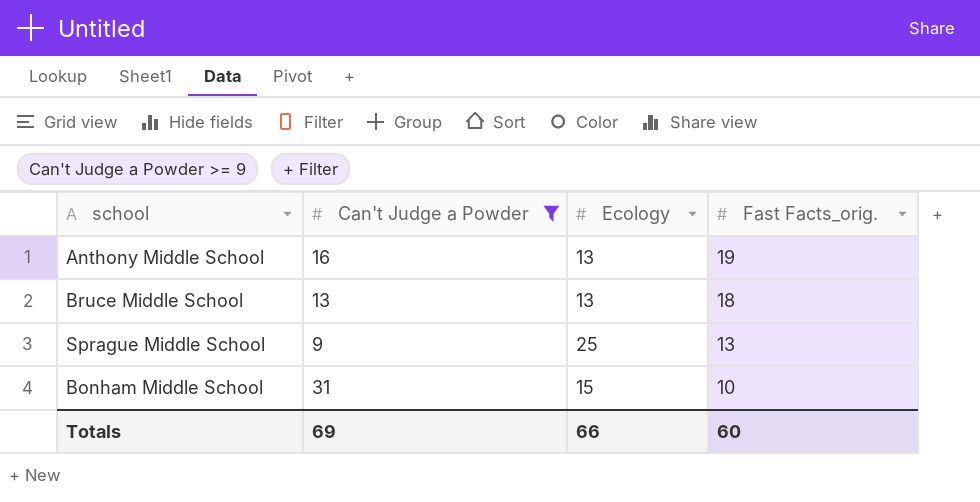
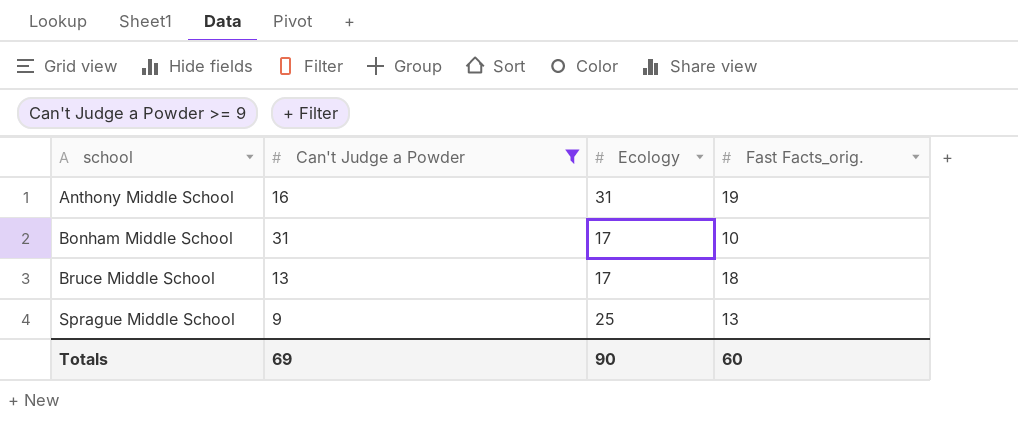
row order: Fast Facts_orig. descending -> school ascending
Anthony Middle School | Ecology: 13 -> 31
Bonham Middle School | Ecology: 15 -> 17
Bruce Middle School | Ecology: 13 -> 17
Totals | Ecology: 66 -> 90

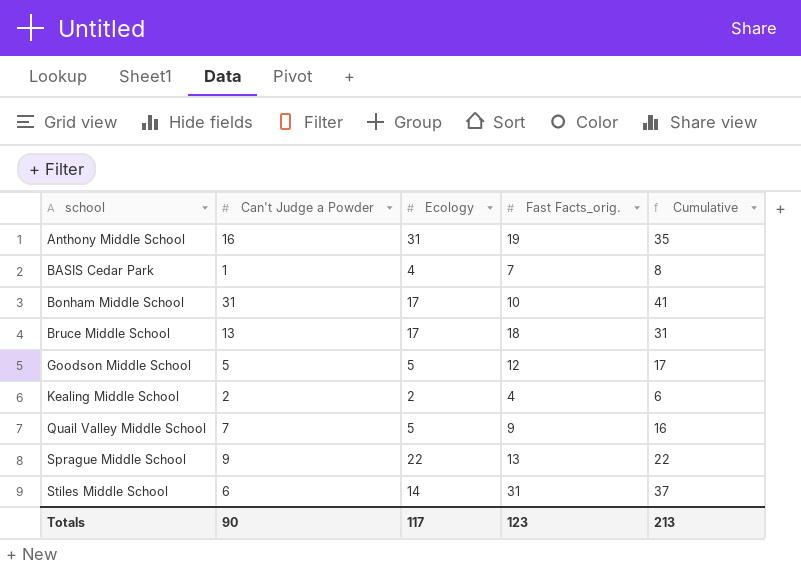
filter: Can't Judge a Powder >= 9 -> none
column Cumulative | formula: none -> [Can't Judge a Powder] + [Fast Facts_orig.]
Sprague Middle School | Ecology: 25 -> 22
Totals | Can't Judge a Powder: 69 -> 90
Totals | Ecology: 90 -> 117
Totals | Fast Facts_orig.: 60 -> 123

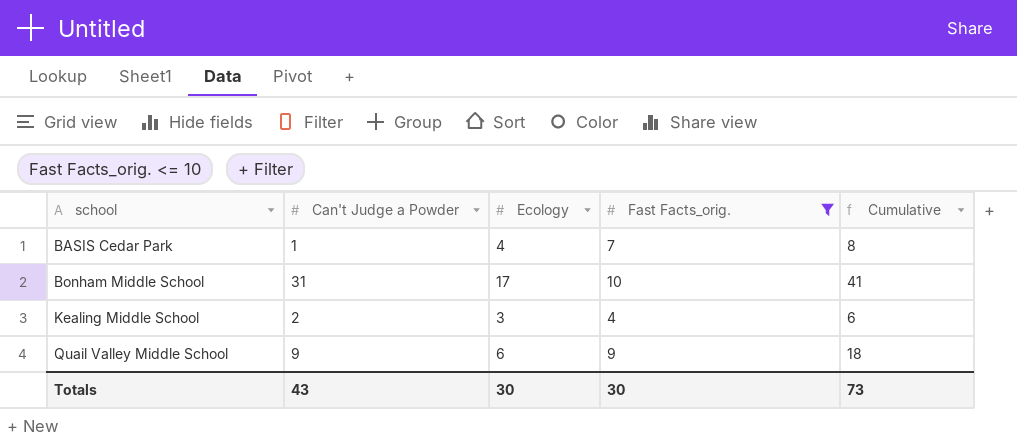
filter: none -> Fast Facts_orig. <= 10
Kealing Middle School | Ecology: 2 -> 3
Quail Valley Middle School | Can't Judge a Powder: 7 -> 9
Quail Valley Middle School | Ecology: 5 -> 6
Quail Valley Middle School | Cumulative: 16 -> 18
Totals | Can't Judge a Powder: 90 -> 43
Totals | Ecology: 117 -> 30
Totals | Fast Facts_orig.: 123 -> 30
Totals | Cumulative: 213 -> 73

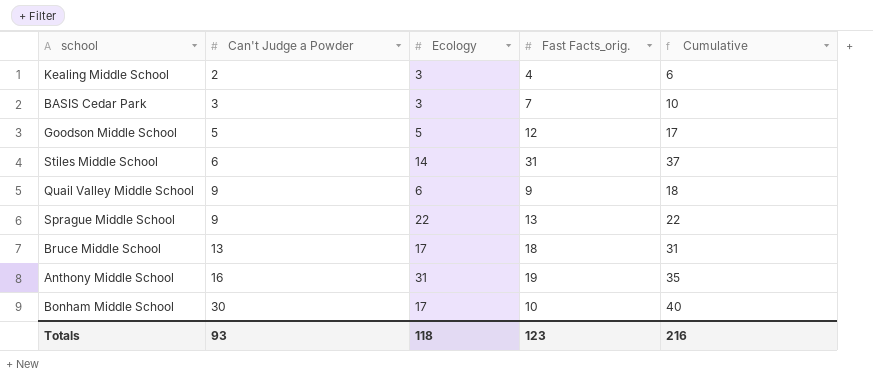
filter: Fast Facts_orig. <= 10 -> none
row order: school ascending -> Can't Judge a Powder ascending
BASIS Cedar Park | Can't Judge a Powder: 1 -> 3
BASIS Cedar Park | Ecology: 4 -> 3
BASIS Cedar Park | Cumulative: 8 -> 10
Bonham Middle School | Can't Judge a Powder: 31 -> 30
Bonham Middle School | Cumulative: 41 -> 40
Totals | Can't Judge a Powder: 43 -> 93
Totals | Ecology: 30 -> 118
Totals | Fast Facts_orig.: 30 -> 123
Totals | Cumulative: 73 -> 216

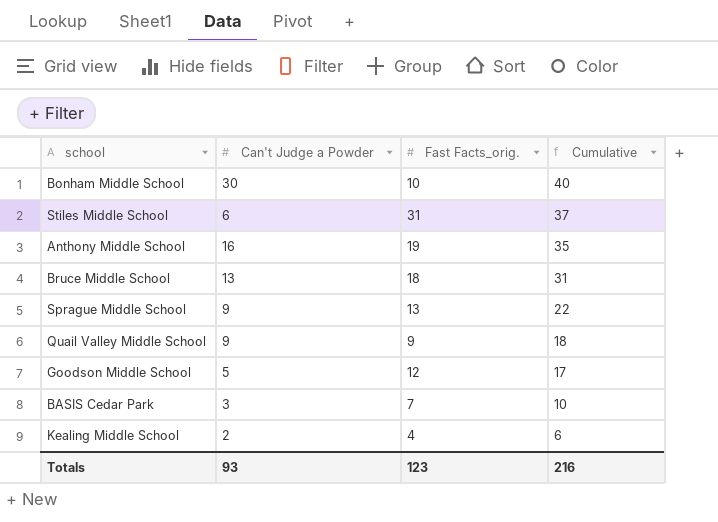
row order: Can't Judge a Powder ascending -> Cumulative descending
column Ecology | position: 3 -> none

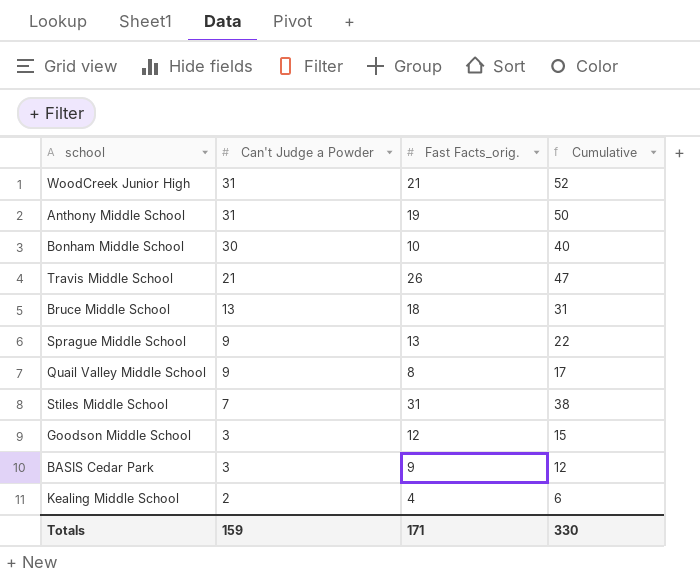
row order: Cumulative descending -> Can't Judge a Powder descending
row WoodCreek Junior High: none -> 31 | 21 | 52
Anthony Middle School | Can't Judge a Powder: 16 -> 31
Anthony Middle School | Cumulative: 35 -> 50
row Travis Middle School: none -> 21 | 26 | 47
Quail Valley Middle School | Fast Facts_orig.: 9 -> 8
Quail Valley Middle School | Cumulative: 18 -> 17
Stiles Middle School | Can't Judge a Powder: 6 -> 7
Stiles Middle School | Cumulative: 37 -> 38
Goodson Middle School | Can't Judge a Powder: 5 -> 3
Goodson Middle School | Cumulative: 17 -> 15
BASIS Cedar Park | Fast Facts_orig.: 7 -> 9
BASIS Cedar Park | Cumulative: 10 -> 12
Totals | Can't Judge a Powder: 93 -> 159
Totals | Fast Facts_orig.: 123 -> 171
Totals | Cumulative: 216 -> 330

